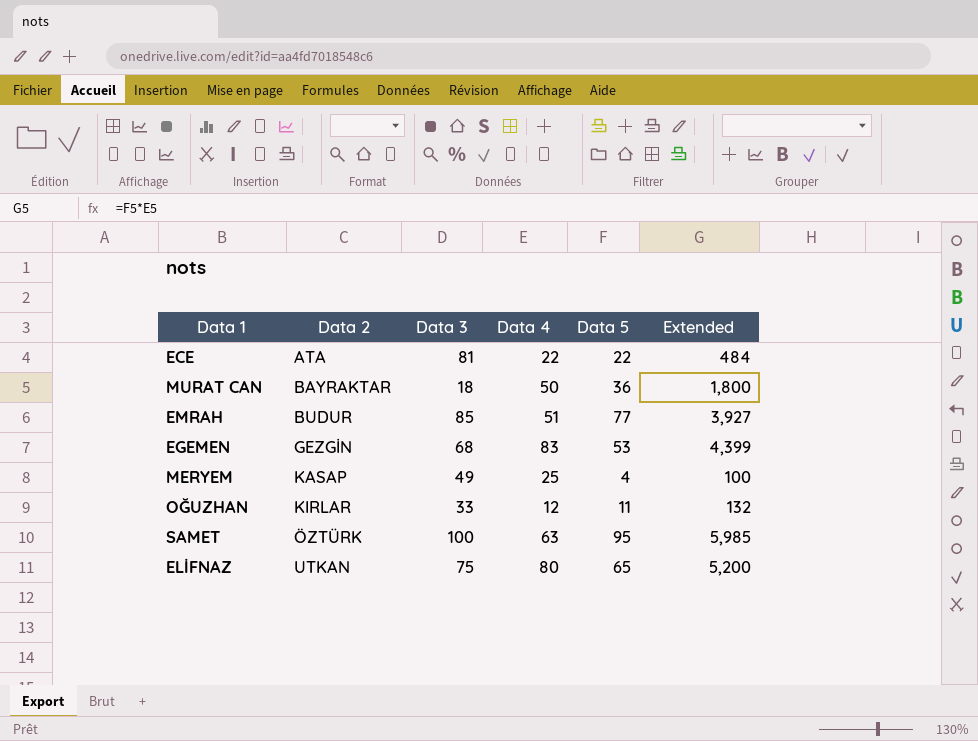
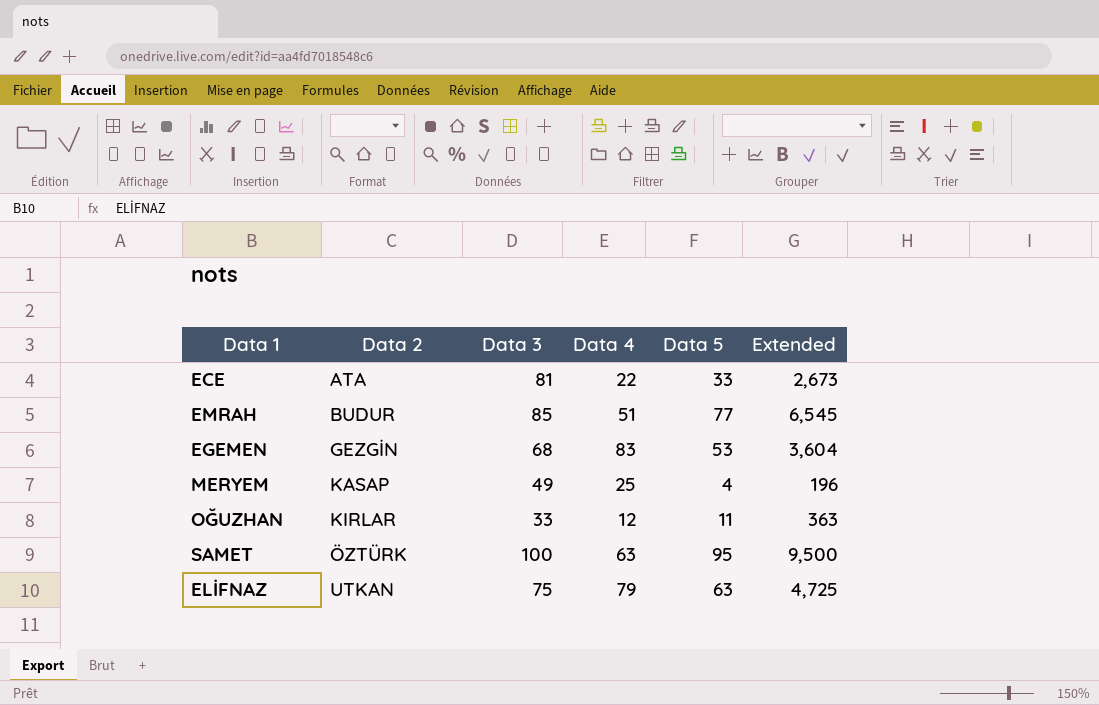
column Extended | formula: [Data 4] * [Data 5] -> [Data 3] * [Data 5]
row MURAT CAN: BAYRAKTAR | 18 | 50 | 36 | 1,800 -> none
ECE | Data 5: 22 -> 33
ELİFNAZ | Data 4: 80 -> 79
ELİFNAZ | Data 5: 65 -> 63

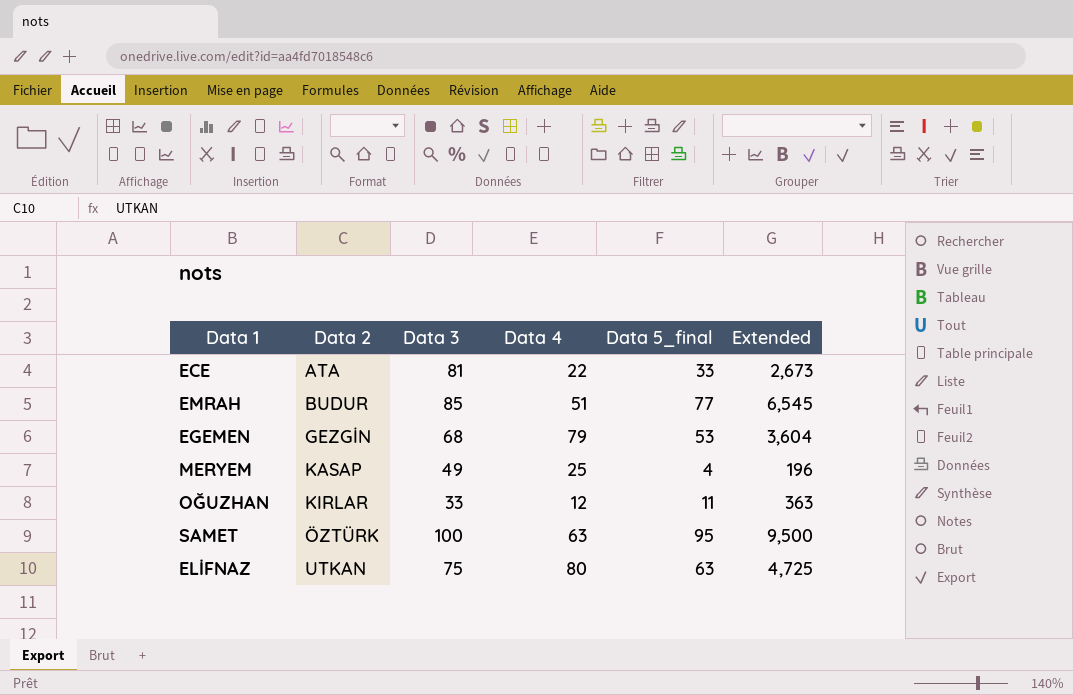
column name: Data 5 -> Data 5_final
EGEMEN | Data 4: 83 -> 79
ELİFNAZ | Data 4: 79 -> 80

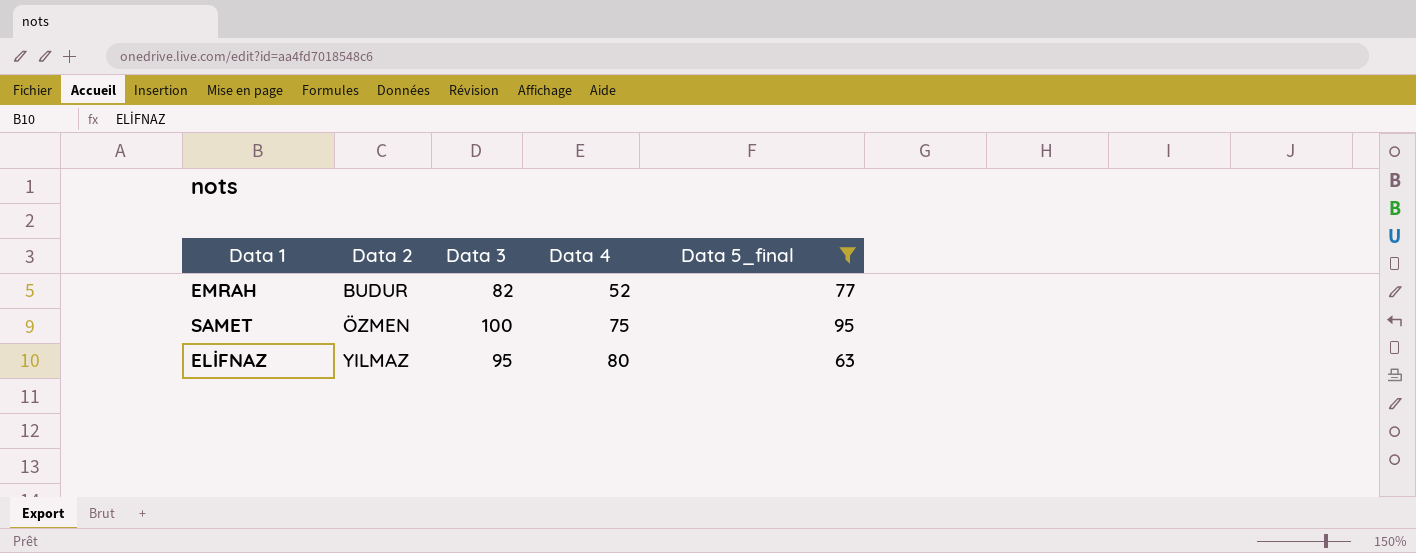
filter: none -> Data 5_final >= 63
column Extended | formula: [Data 3] * [Data 5_final] -> none
EMRAH | Data 3: 85 -> 82
EMRAH | Data 4: 51 -> 52
SAMET | Data 2: ÖZTÜRK -> ÖZMEN
SAMET | Data 4: 63 -> 75
ELİFNAZ | Data 2: UTKAN -> YILMAZ
ELİFNAZ | Data 3: 75 -> 95

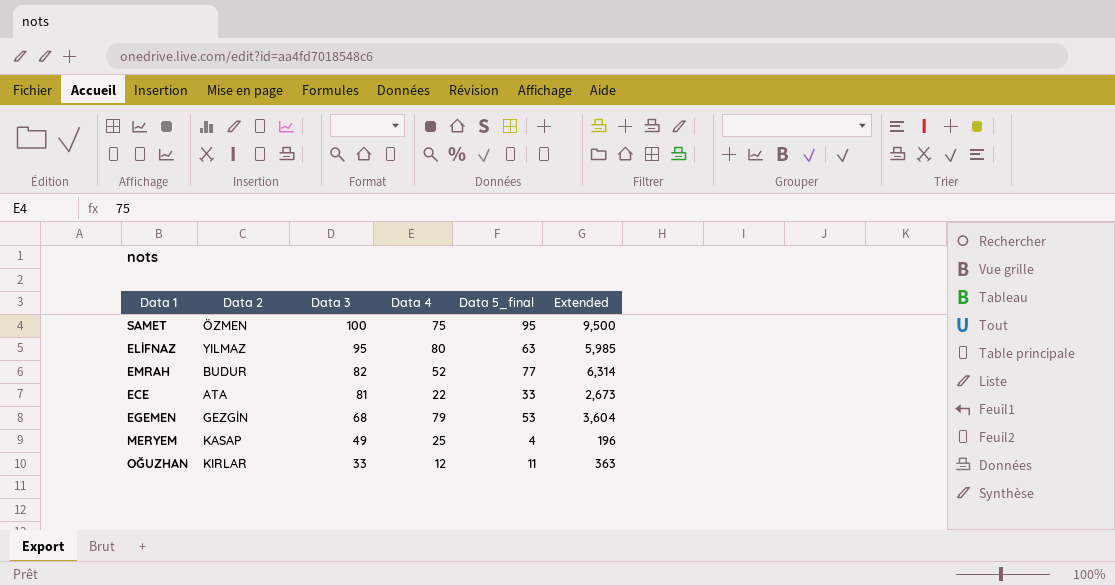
filter: Data 5_final >= 63 -> none
row order: Data 2 ascending -> Data 3 descending
column Extended | formula: none -> [Data 3] * [Data 5_final]

